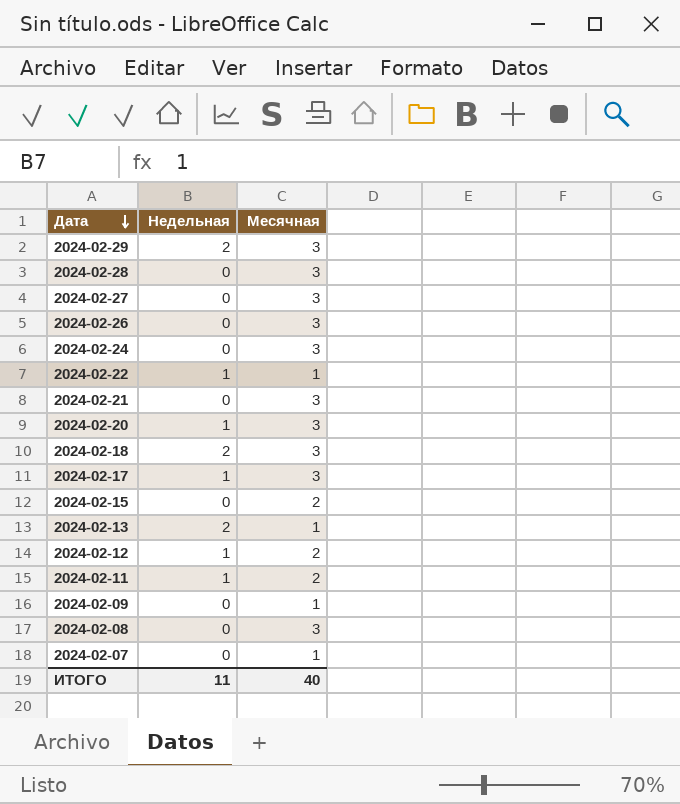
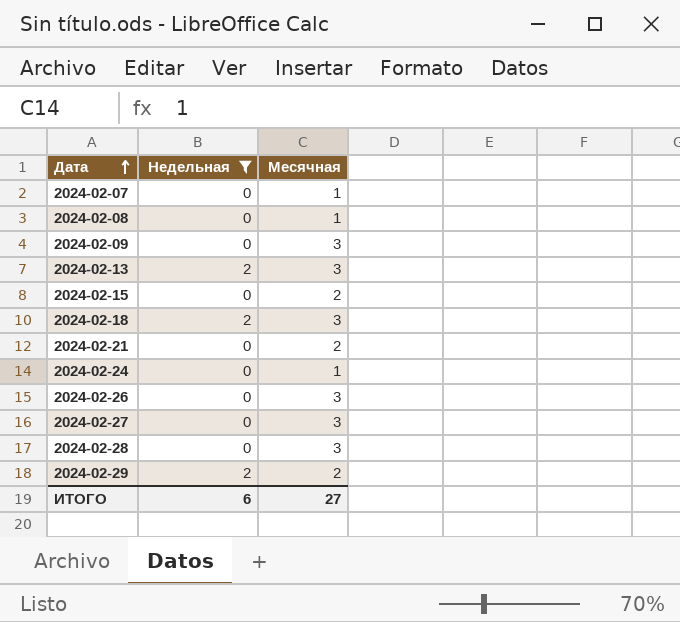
filter: none -> Недельная != 1
row order: Дата descending -> Дата ascending
2024-02-08 | Месячная: 3 -> 1
2024-02-09 | Месячная: 1 -> 3
2024-02-13 | Месячная: 1 -> 3
2024-02-21 | Месячная: 3 -> 2
2024-02-24 | Месячная: 3 -> 1
2024-02-29 | Месячная: 3 -> 2
ИТОГО | Недельная: 11 -> 6
ИТОГО | Месячная: 40 -> 27

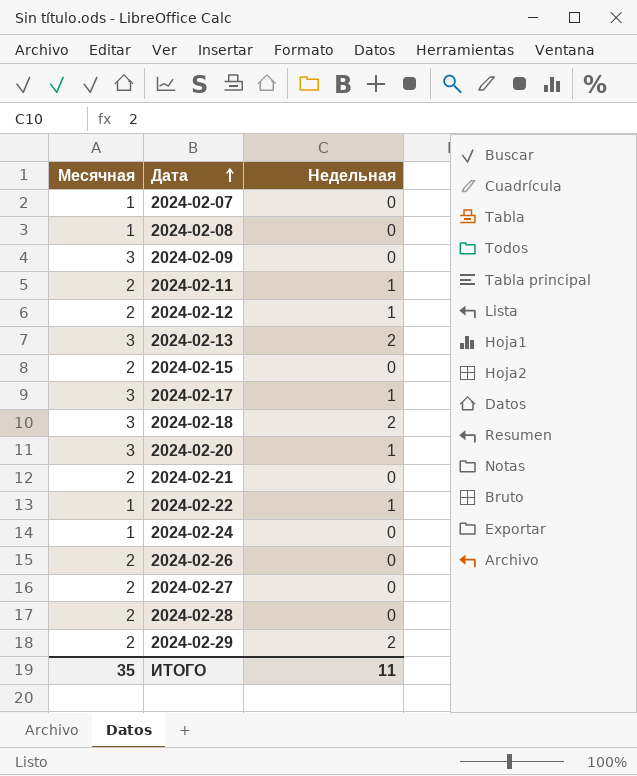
filter: Недельная != 1 -> none
column Месячная | position: 3 -> 1
2024-02-26 | Месячная: 3 -> 2
2024-02-27 | Месячная: 3 -> 2
2024-02-28 | Месячная: 3 -> 2
ИТОГО | Месячная: 27 -> 35
ИТОГО | Недельная: 6 -> 11

